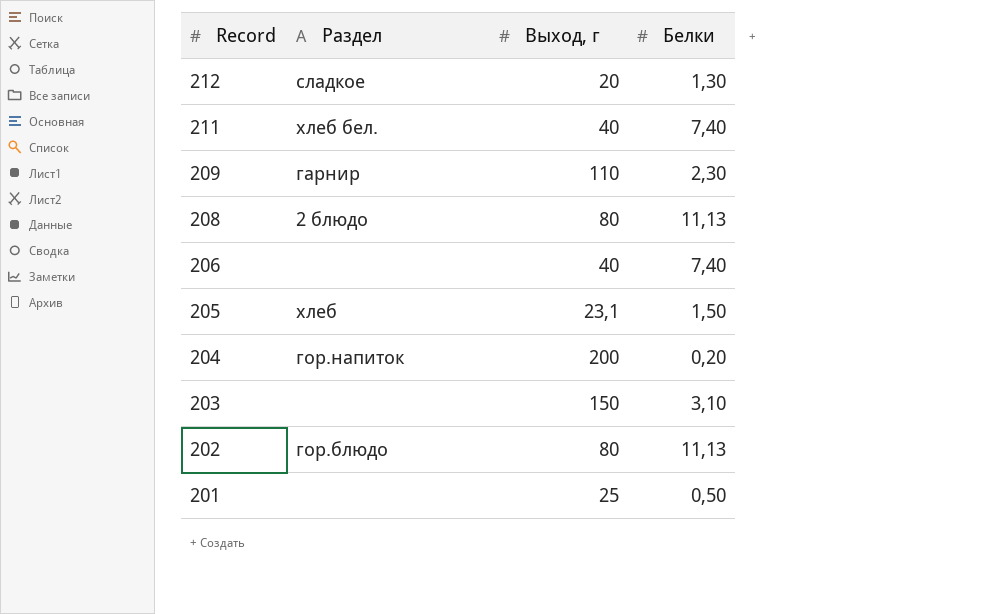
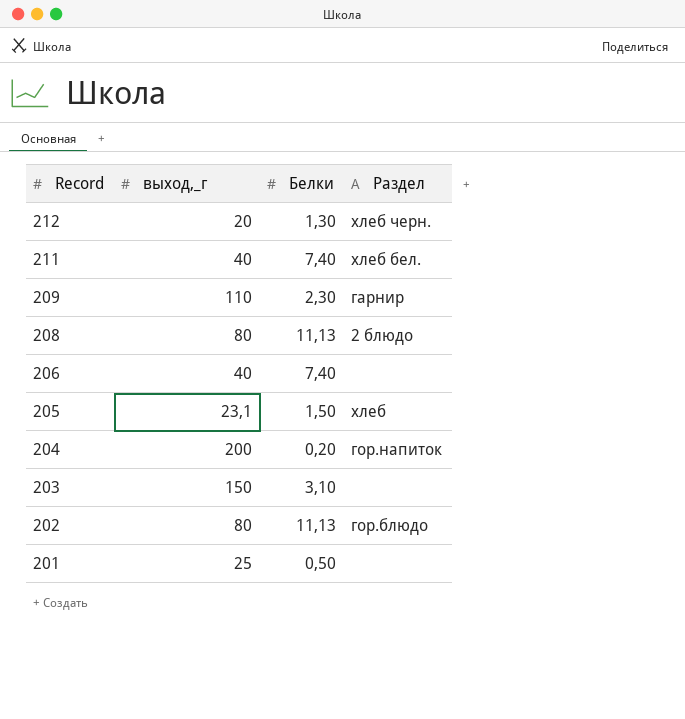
column name: Выход, г -> выход,_г
column Раздел | position: 2 -> 4
212 | Раздел: сладкое -> хлеб черн.

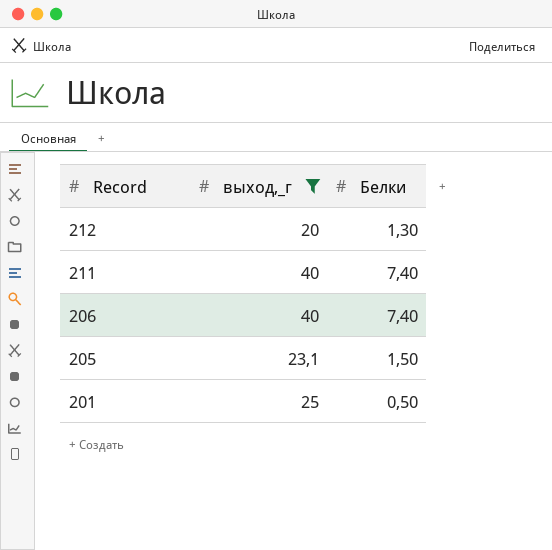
filter: none -> выход,_г <= 40
column Раздел | position: 4 -> none

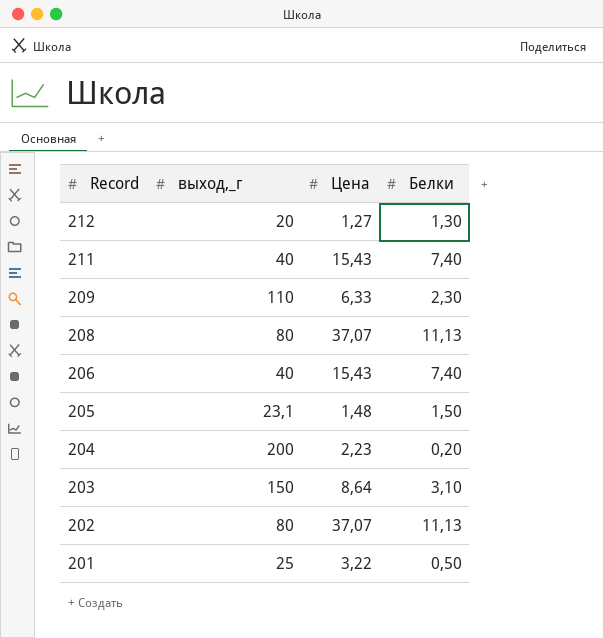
filter: выход,_г <= 40 -> none
column Цена | position: none -> 3

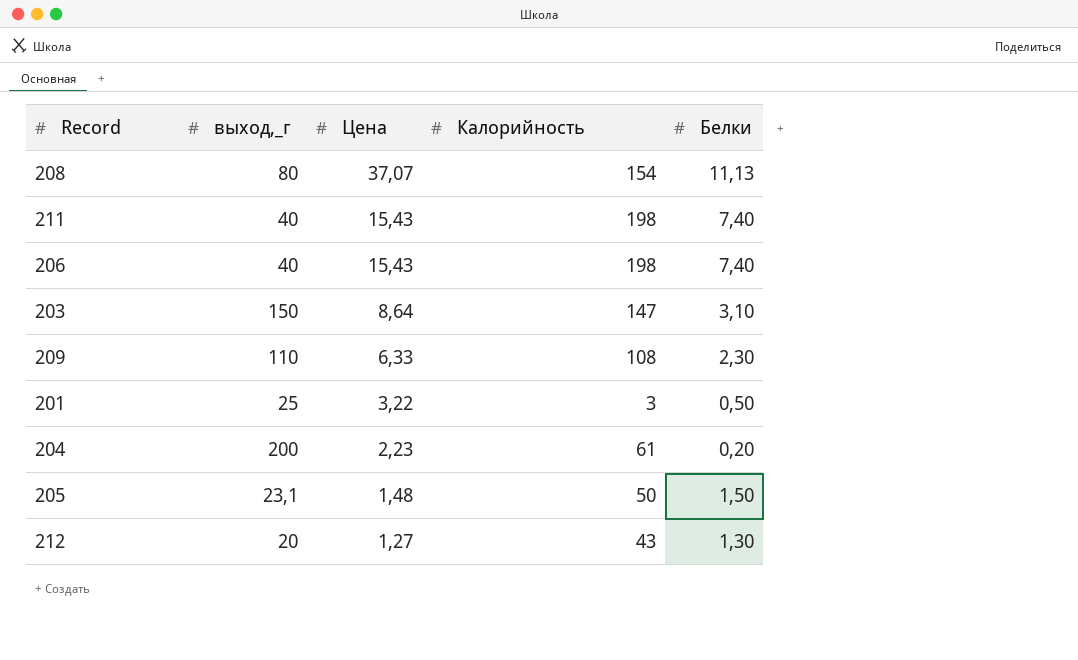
row order: Record descending -> Цена descending
column Калорийность | position: none -> 4
row 202: 80 | 37,07 | 11,13 -> none

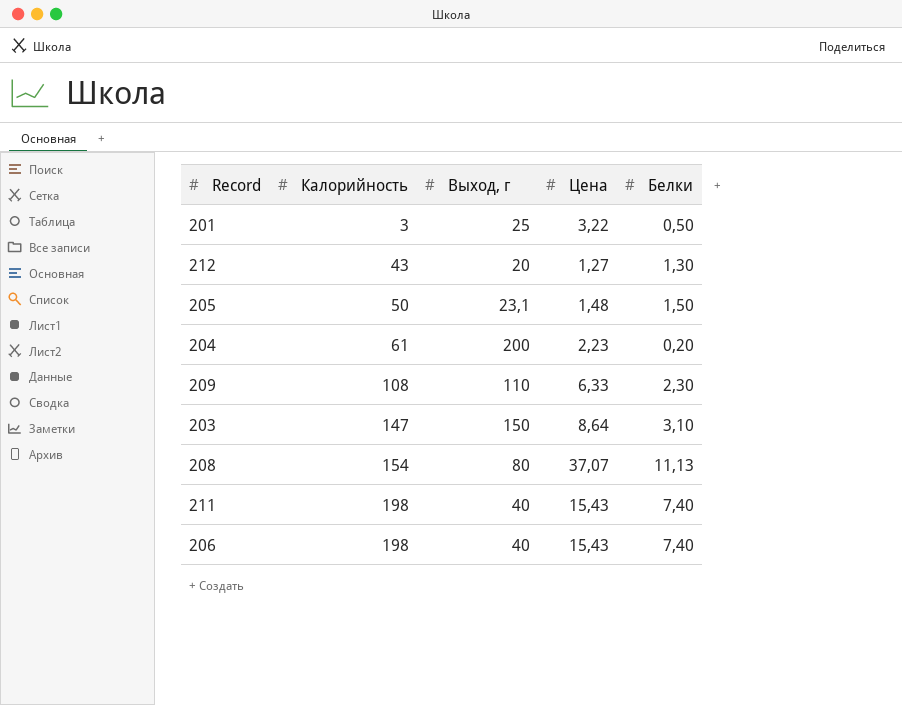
row order: Цена descending -> Калорийность ascending
column Калорийность | position: 4 -> 2
column name: выход,_г -> Выход, г

